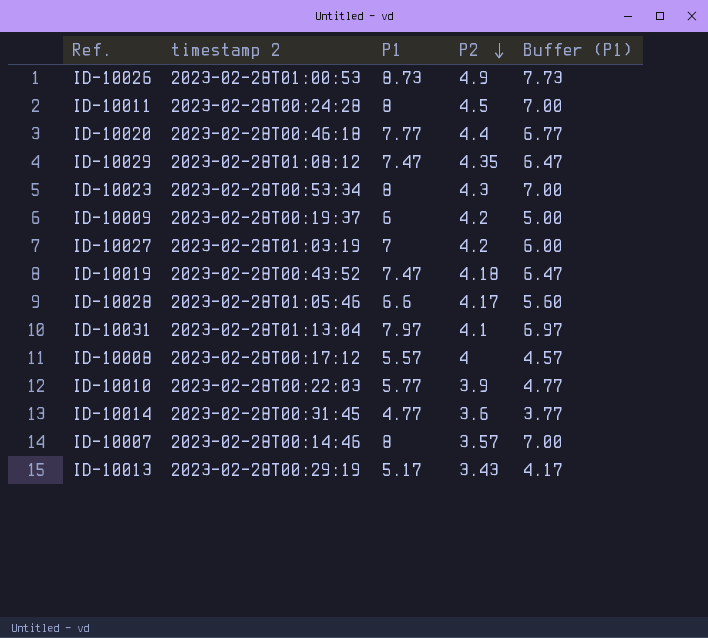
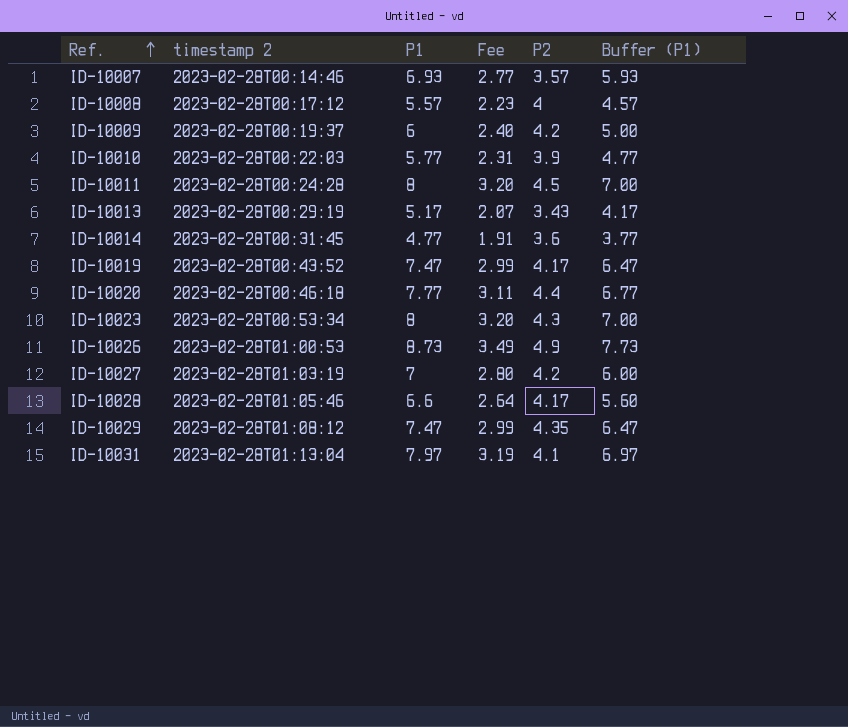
row order: P2 descending -> Ref. ascending
column Fee | formula: none -> [P1] * 0.4
ID-10007 | P1: 8 -> 6.93
ID-10007 | Buffer (P1): 7.00 -> 5.93
ID-10019 | P2: 4.18 -> 4.17

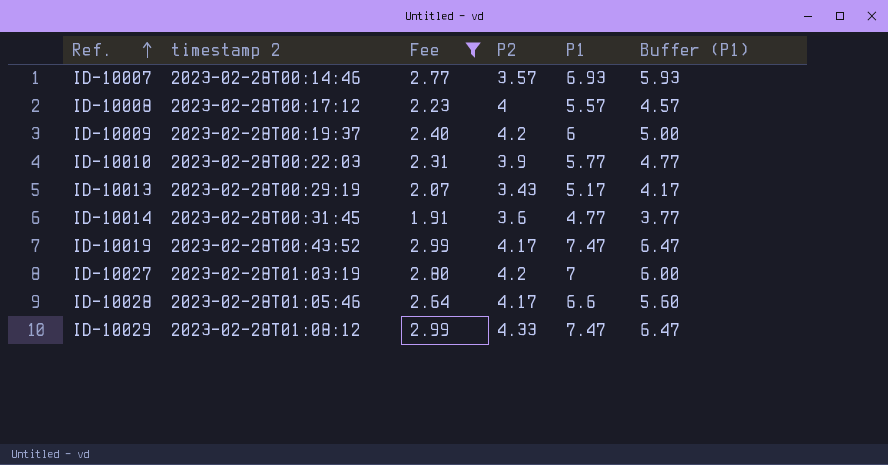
filter: none -> Fee <= 2.99
column P1 | position: 3 -> 5
ID-10029 | P2: 4.35 -> 4.33

